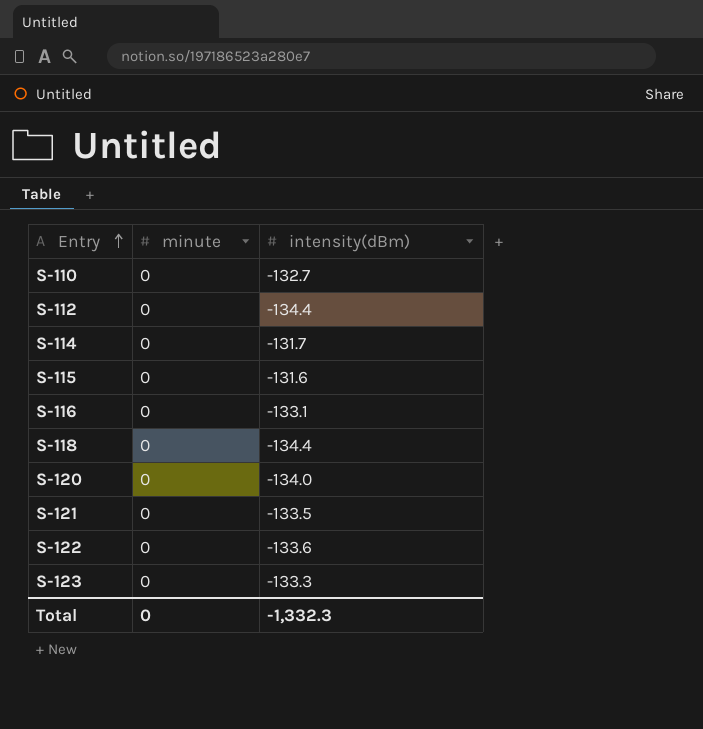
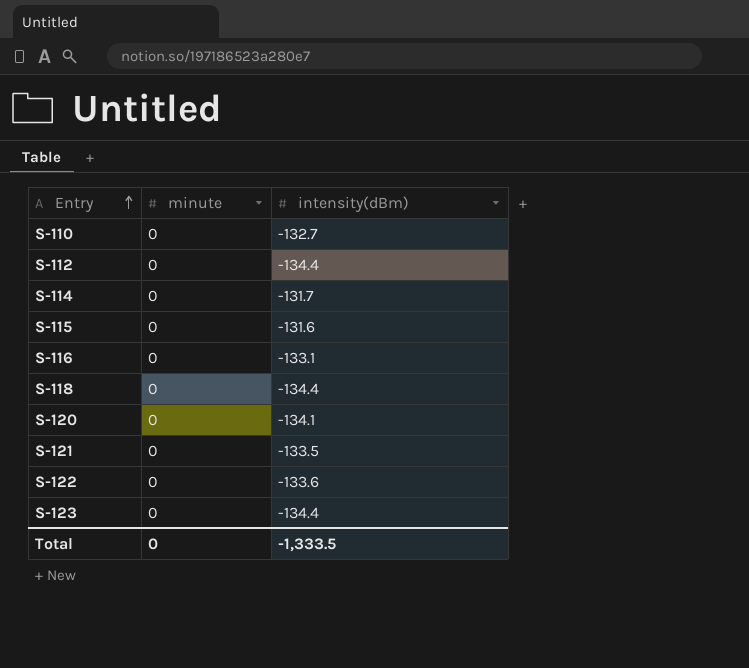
S-120 | intensity(dBm): -134.0 -> -134.1
S-123 | intensity(dBm): -133.3 -> -134.4
Total | intensity(dBm): -1,332.3 -> -1,333.5

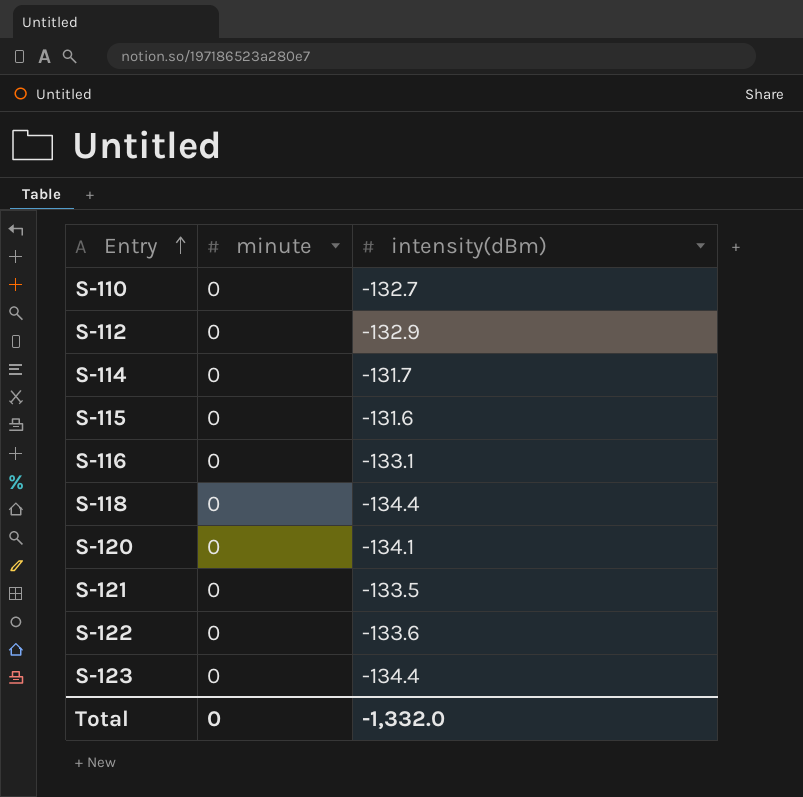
S-112 | intensity(dBm): -134.4 -> -132.9
Total | intensity(dBm): -1,333.5 -> -1,332.0

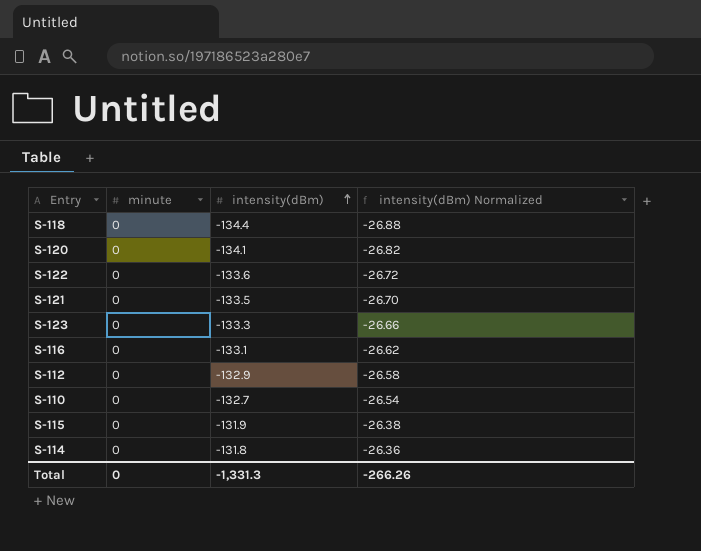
row order: Entry ascending -> intensity(dBm) ascending
column intensity(dBm) Normalized | formula: none -> [intensity(dBm)] * 0.2
S-123 | intensity(dBm): -134.4 -> -133.3
S-115 | intensity(dBm): -131.6 -> -131.9
S-114 | intensity(dBm): -131.7 -> -131.8
Total | intensity(dBm): -1,332.0 -> -1,331.3

